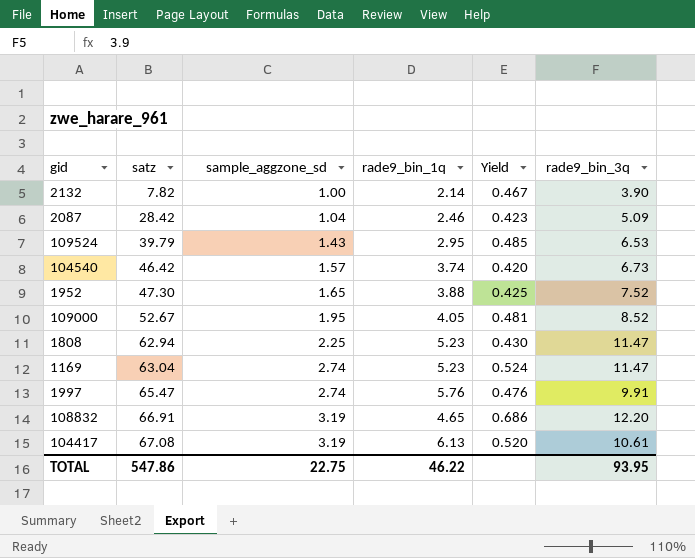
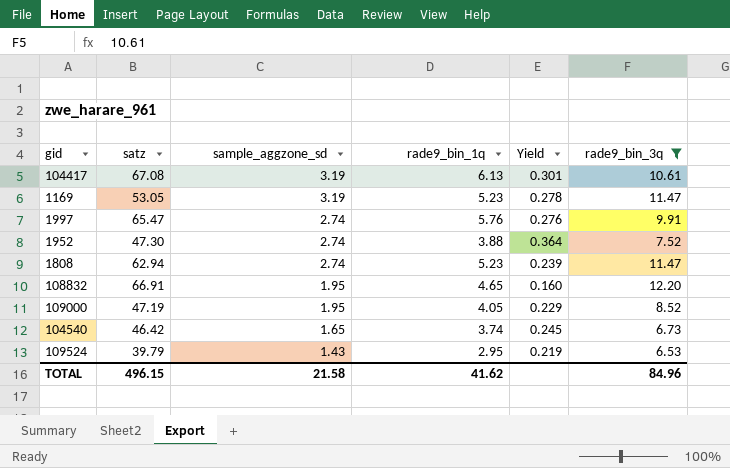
filter: none -> rade9_bin_3q >= 6.53
row order: satz ascending -> sample_aggzone_sd descending
column Yield | formula: [sample_aggzone_sd] / [rade9_bin_1q] -> [sample_aggzone_sd] / [rade9_bin_3q]
1169 | satz: 63.04 -> 53.05
1169 | sample_aggzone_sd: 2.74 -> 3.19
1952 | sample_aggzone_sd: 1.65 -> 2.74
1808 | sample_aggzone_sd: 2.25 -> 2.74
108832 | sample_aggzone_sd: 3.19 -> 1.95
109000 | satz: 52.67 -> 47.19
104540 | sample_aggzone_sd: 1.57 -> 1.65
TOTAL | satz: 547.86 -> 496.15
TOTAL | sample_aggzone_sd: 22.75 -> 21.58
TOTAL | rade9_bin_1q: 46.22 -> 41.62
TOTAL | rade9_bin_3q: 93.95 -> 84.96

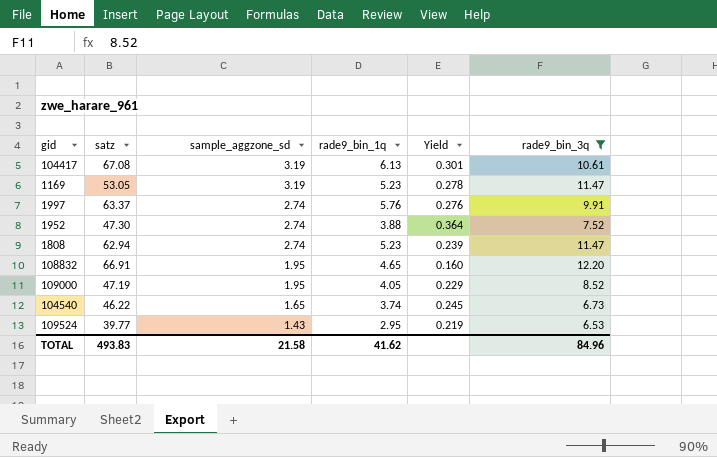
1997 | satz: 65.47 -> 63.37
104540 | satz: 46.42 -> 46.22
109524 | satz: 39.79 -> 39.77
TOTAL | satz: 496.15 -> 493.83

